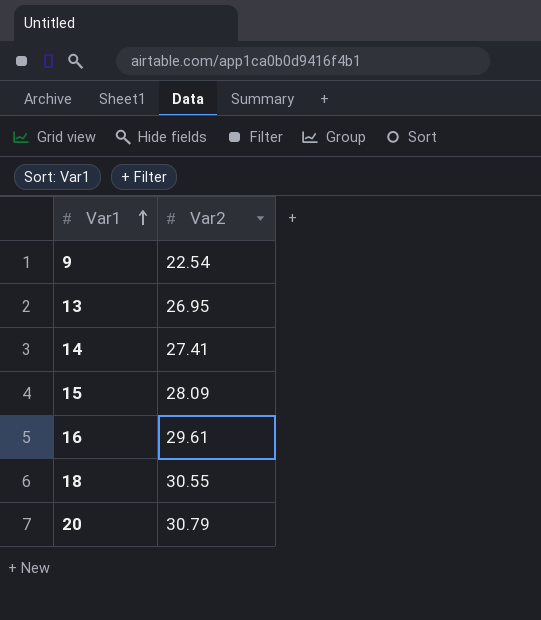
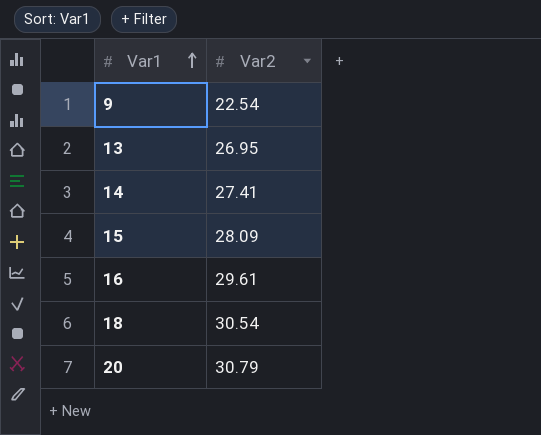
18 | Var2: 30.55 -> 30.54

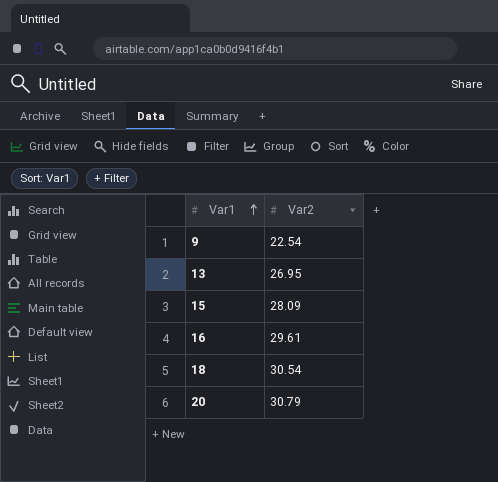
row 14: 27.41 -> none

